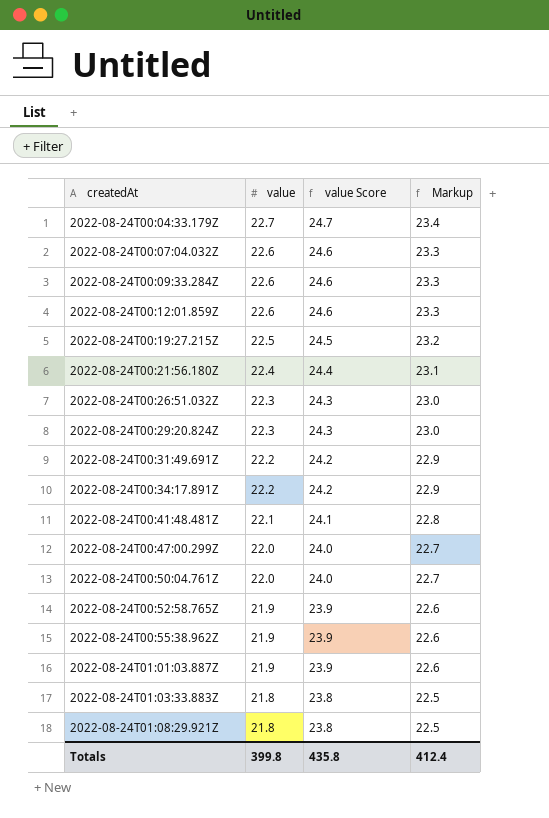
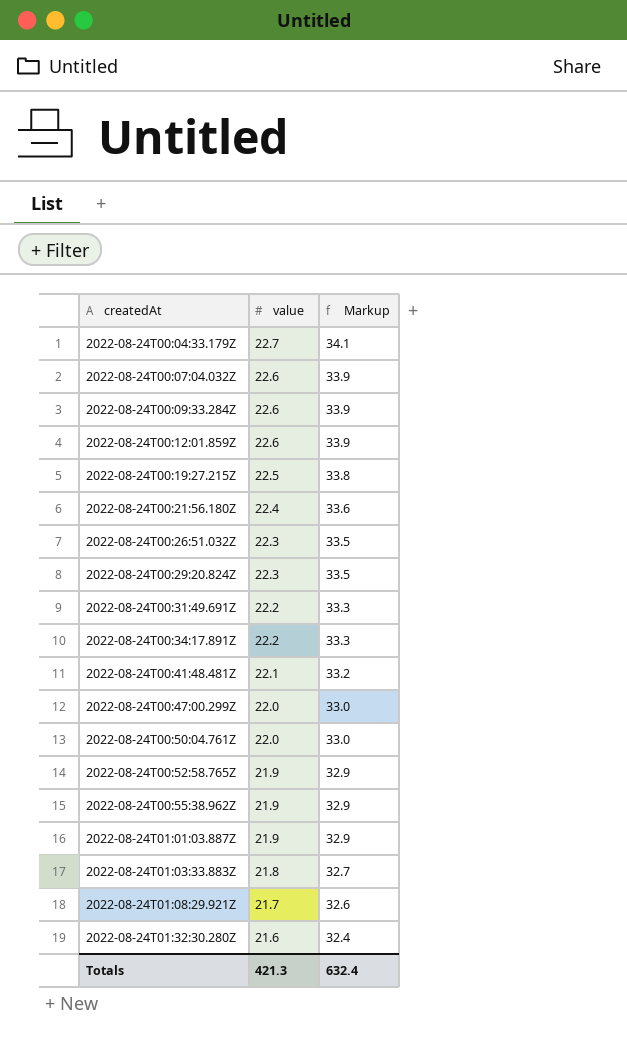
column value Score | formula: [value] + 2 -> none
column Markup | formula: [value] * 1.03 -> [value] * 1.5
2022-08-24T01:08:29.921Z | value: 21.8 -> 21.7
row 2022-08-24T01:32:30.280Z: none -> 21.6 | 32.4
Totals | value: 399.8 -> 421.3
Totals | Markup: 412.4 -> 632.4

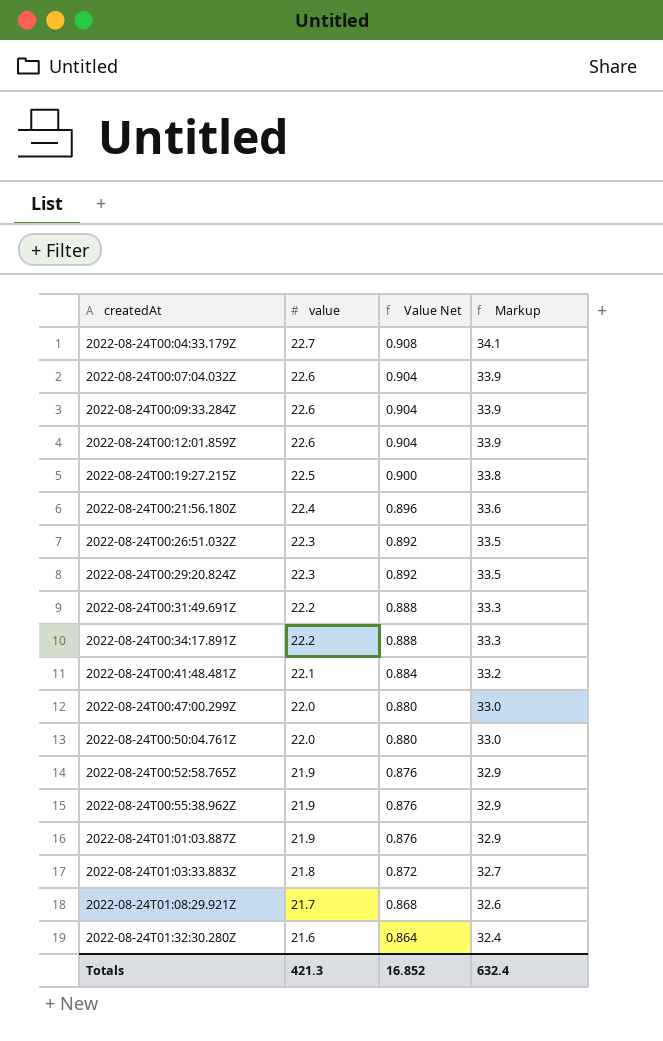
column Value Net | formula: none -> [value] * 0.04

